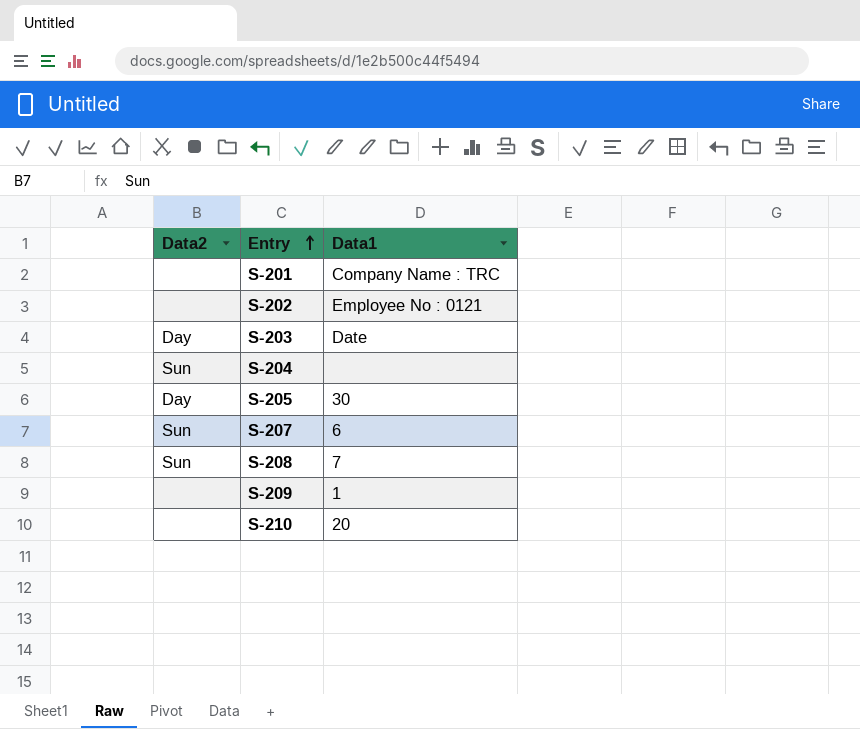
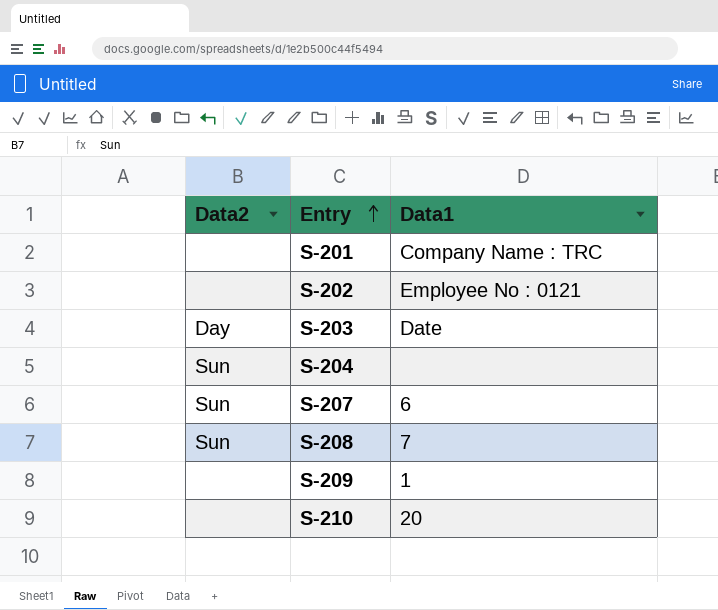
row S-205: Day | 30 -> none

